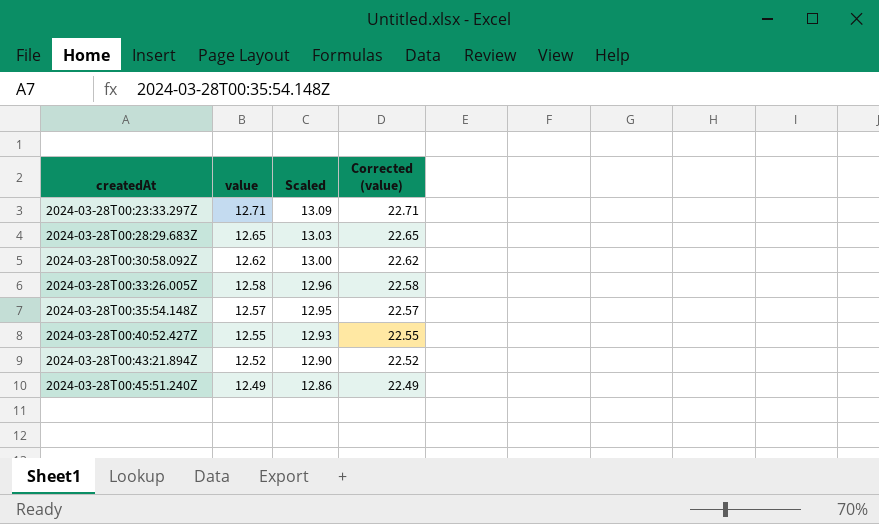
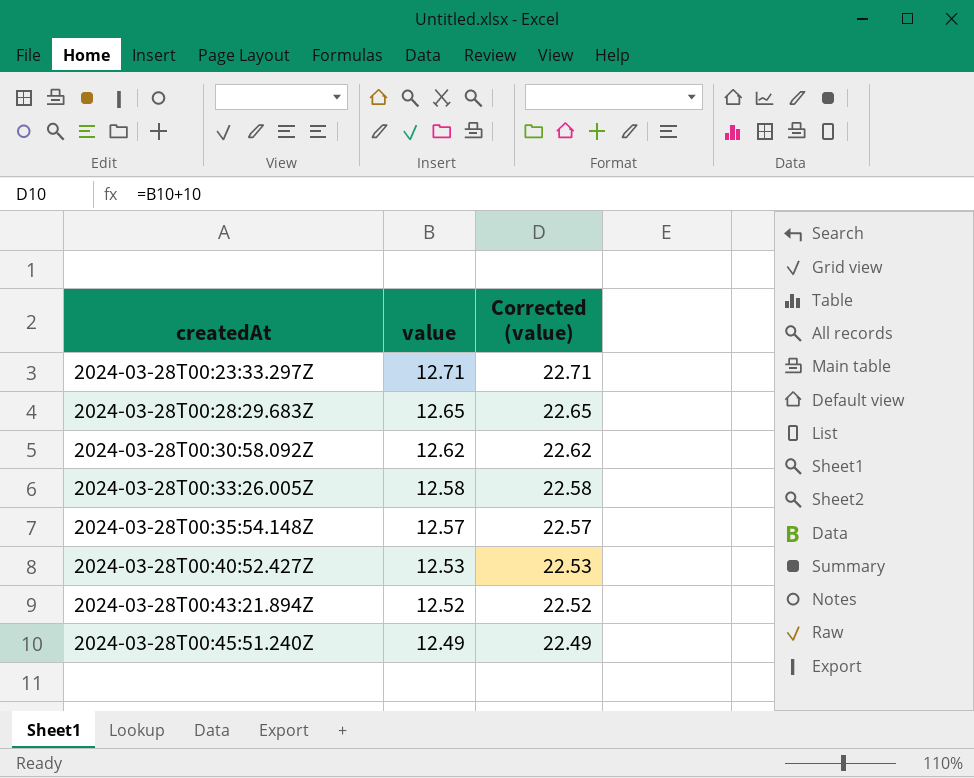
column Scaled | formula: [value] * 1.03 -> none
2024-03-28T00:40:52.427Z | value: 12.55 -> 12.53
2024-03-28T00:40:52.427Z | Corrected (value): 22.55 -> 22.53

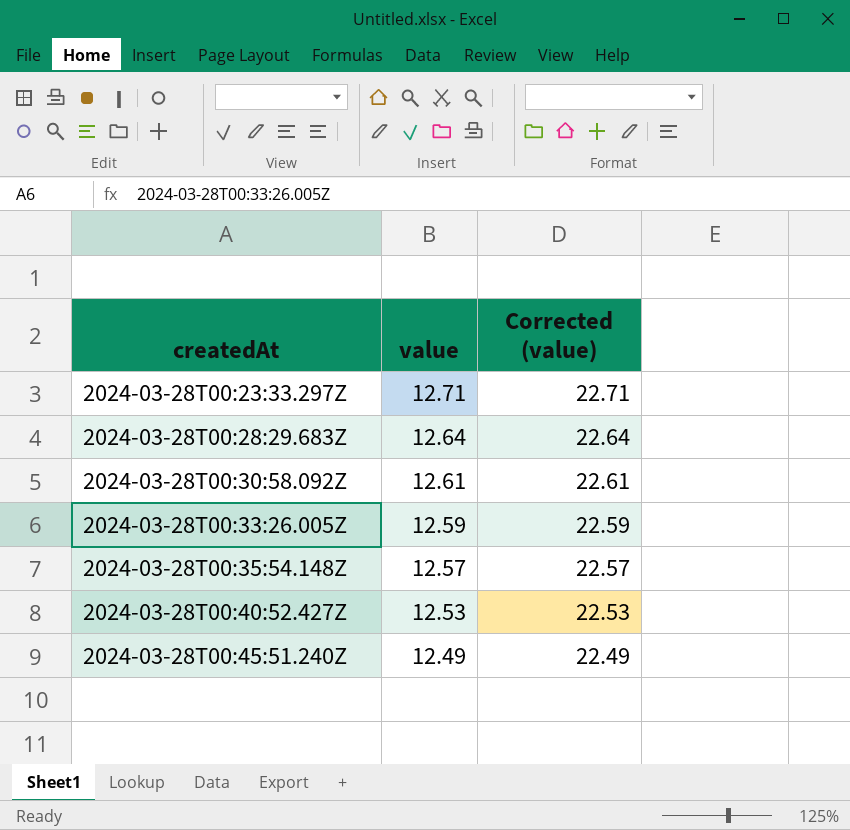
row 2024-03-28T00:43:21.894Z: 12.52 | 22.52 -> none
2024-03-28T00:28:29.683Z | value: 12.65 -> 12.64
2024-03-28T00:28:29.683Z | Corrected (value): 22.65 -> 22.64
2024-03-28T00:30:58.092Z | value: 12.62 -> 12.61
2024-03-28T00:30:58.092Z | Corrected (value): 22.62 -> 22.61
2024-03-28T00:33:26.005Z | value: 12.58 -> 12.59
2024-03-28T00:33:26.005Z | Corrected (value): 22.58 -> 22.59

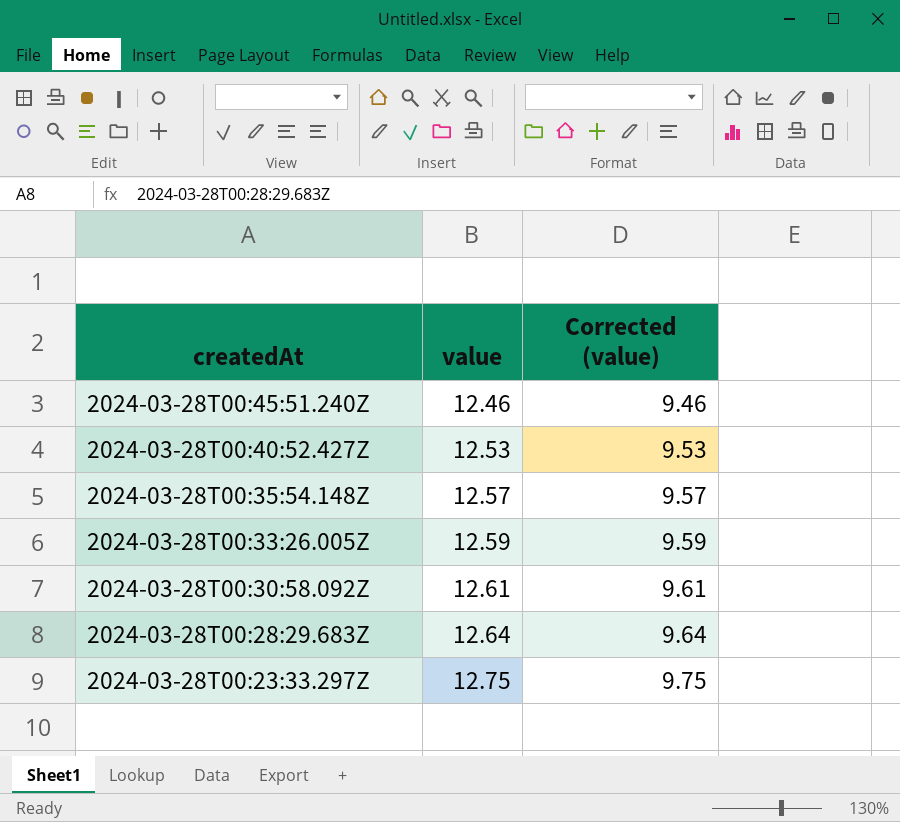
row order: createdAt ascending -> createdAt descending
column Corrected (value) | formula: [value] + 10 -> [value] - 3
2024-03-28T00:45:51.240Z | value: 12.49 -> 12.46
2024-03-28T00:23:33.297Z | value: 12.71 -> 12.75

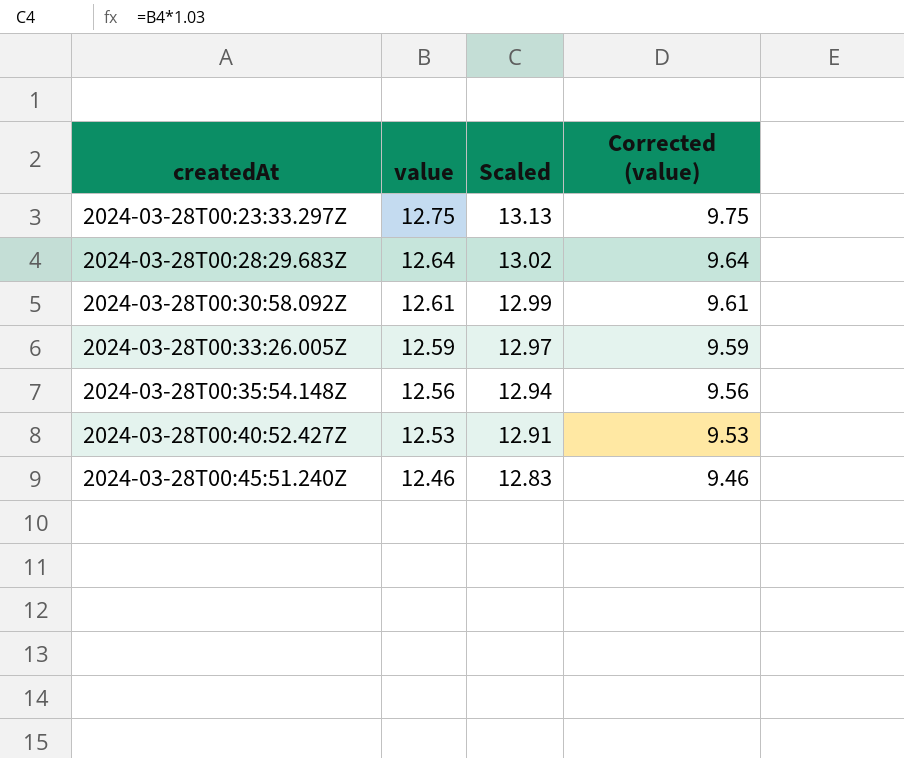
row order: createdAt descending -> createdAt ascending
column Scaled | formula: none -> [value] * 1.03
2024-03-28T00:35:54.148Z | value: 12.57 -> 12.56
2024-03-28T00:35:54.148Z | Corrected (value): 9.57 -> 9.56

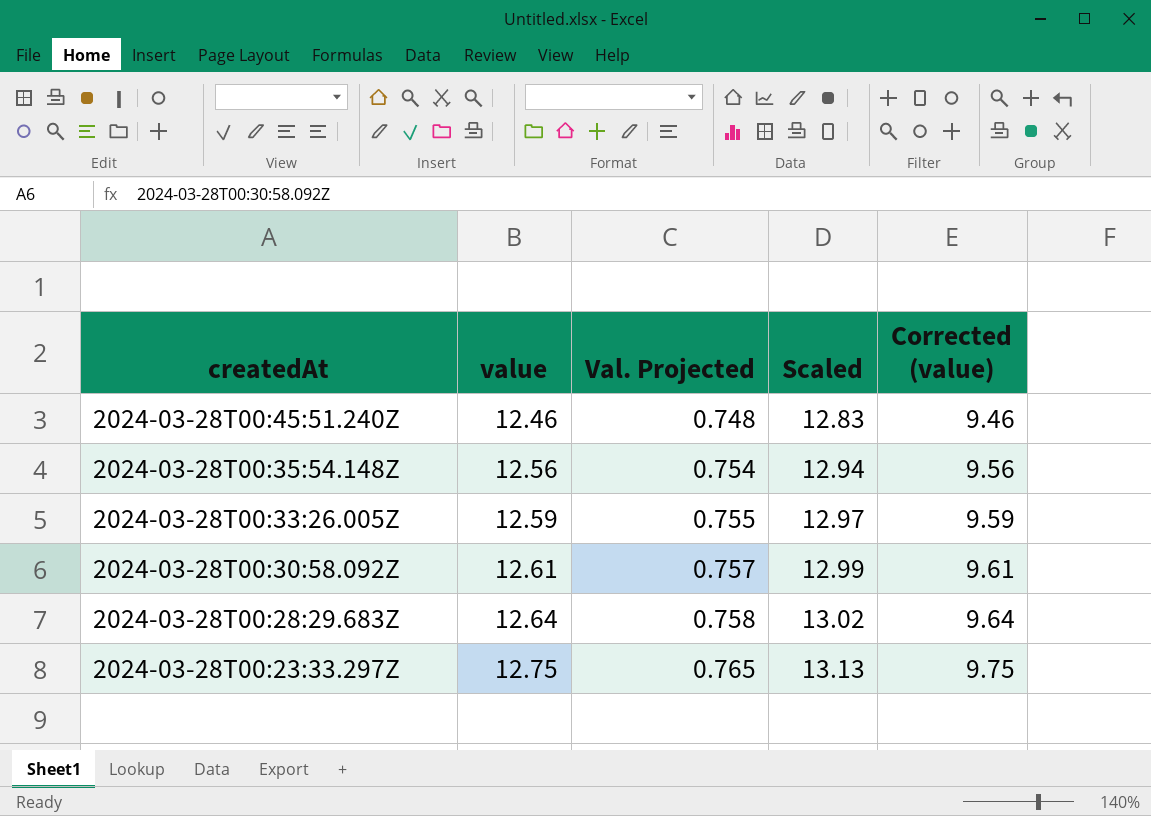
row order: createdAt ascending -> createdAt descending
column Val. Projected | formula: none -> [value] * 0.06
row 2024-03-28T00:40:52.427Z: 12.53 | 12.91 | 9.53 -> none

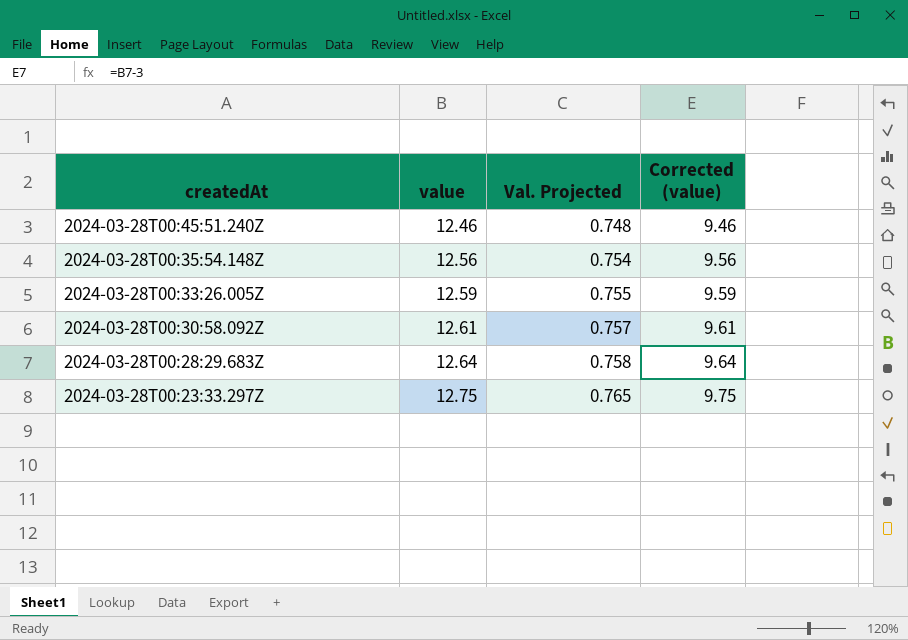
column Scaled | formula: [value] * 1.03 -> none

